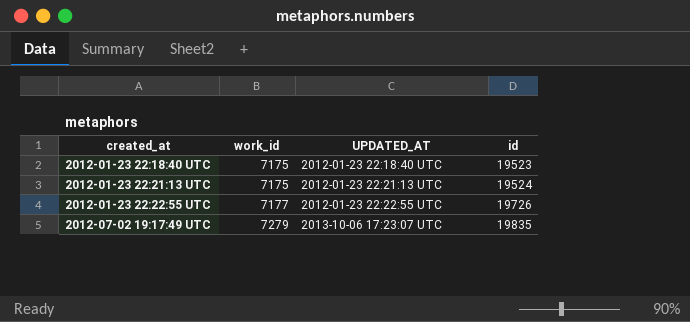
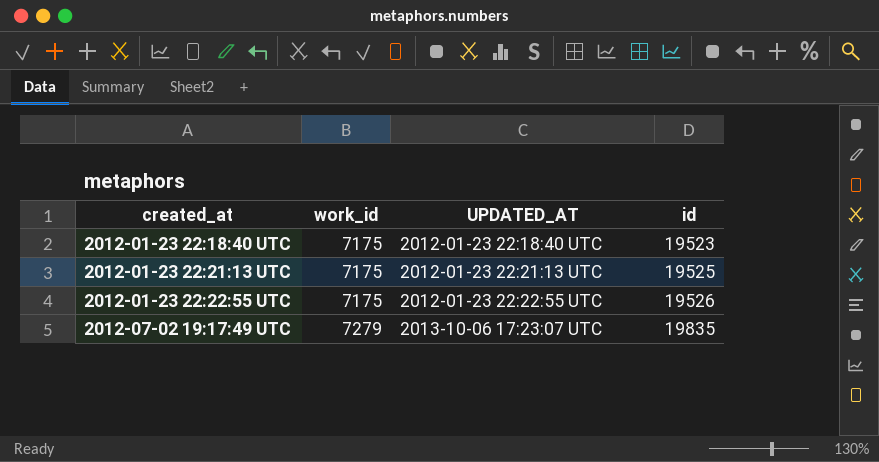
2012-01-23 22:21:13 UTC | id: 19524 -> 19525
2012-01-23 22:22:55 UTC | work_id: 7177 -> 7175
2012-01-23 22:22:55 UTC | id: 19726 -> 19526

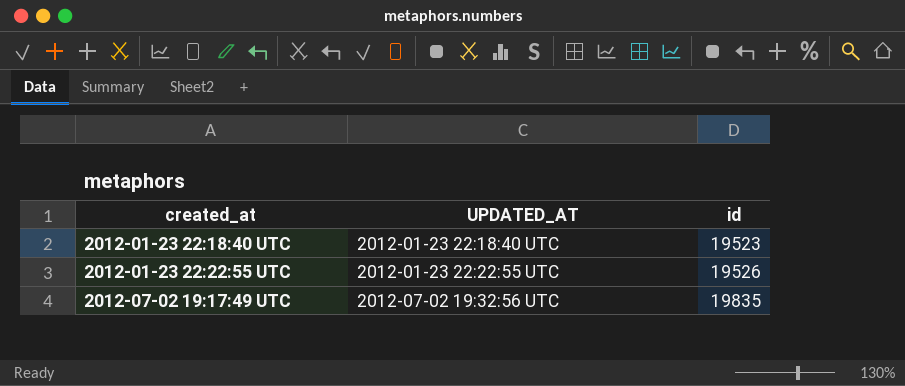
column work_id | position: 2 -> none
row 2012-01-23 22:21:13 UTC: 7175 | 2012-01-23 22:21:13 UTC | 19525 -> none
2012-07-02 19:17:49 UTC | UPDATED_AT: 2013-10-06 17:23:07 UTC -> 2012-07-02 19:32:56 UTC

